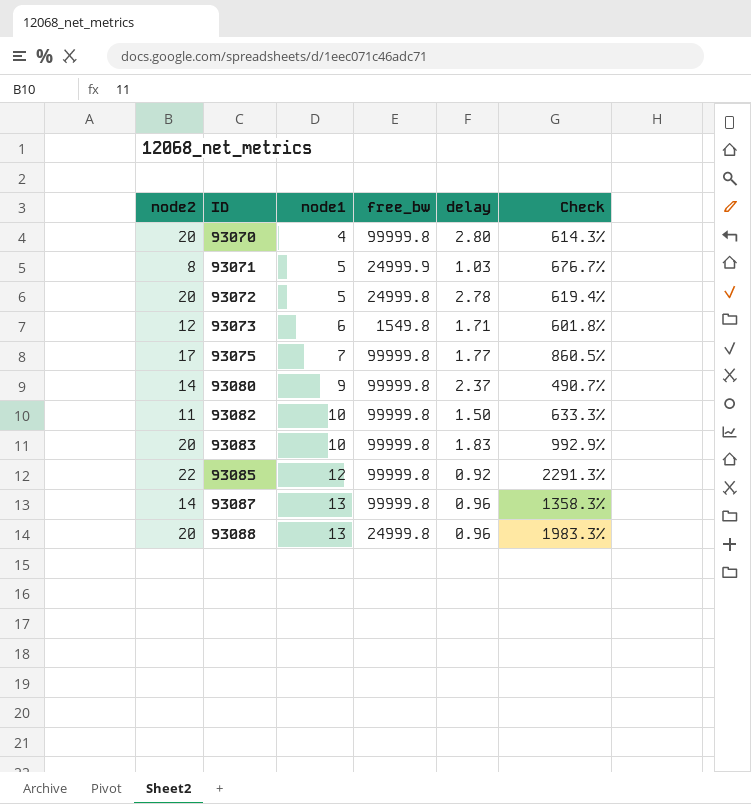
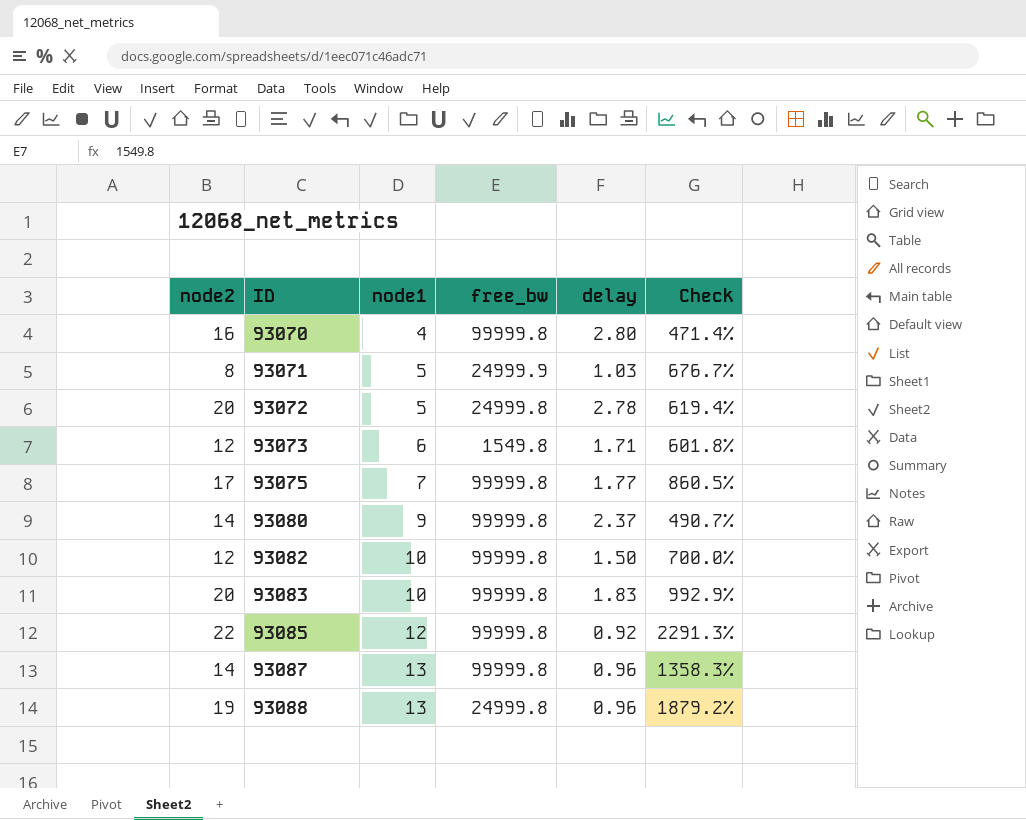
93070 | node2: 20 -> 16
93070 | Check: 614.3% -> 471.4%
93082 | node2: 11 -> 12
93082 | Check: 633.3% -> 700.0%
93088 | node2: 20 -> 19
93088 | Check: 1983.3% -> 1879.2%

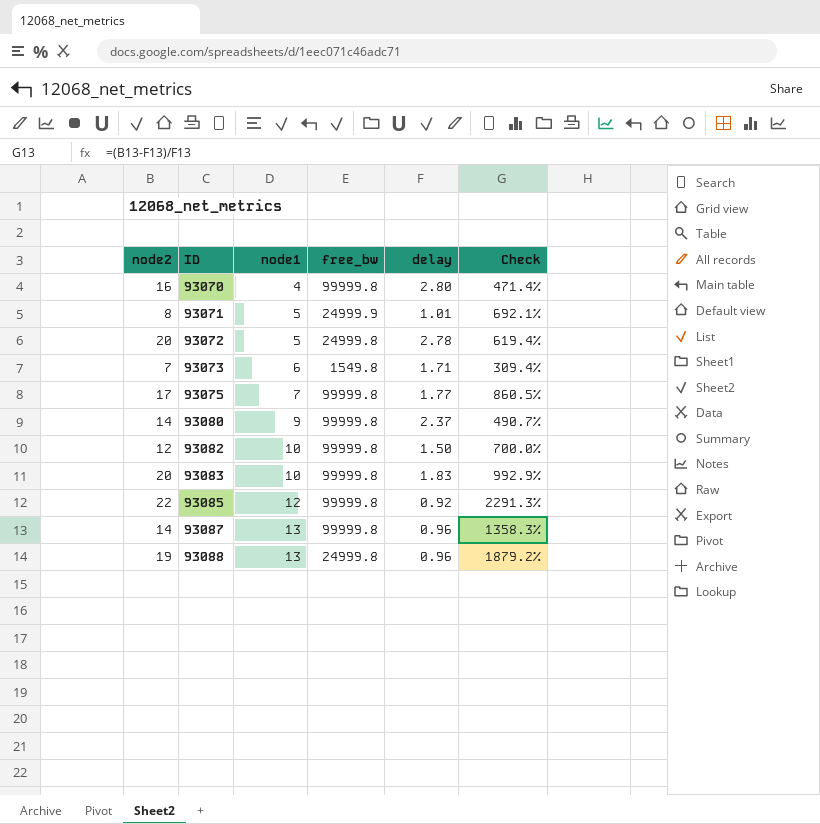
93071 | delay: 1.03 -> 1.01
93071 | Check: 676.7% -> 692.1%
93073 | node2: 12 -> 7
93073 | Check: 601.8% -> 309.4%

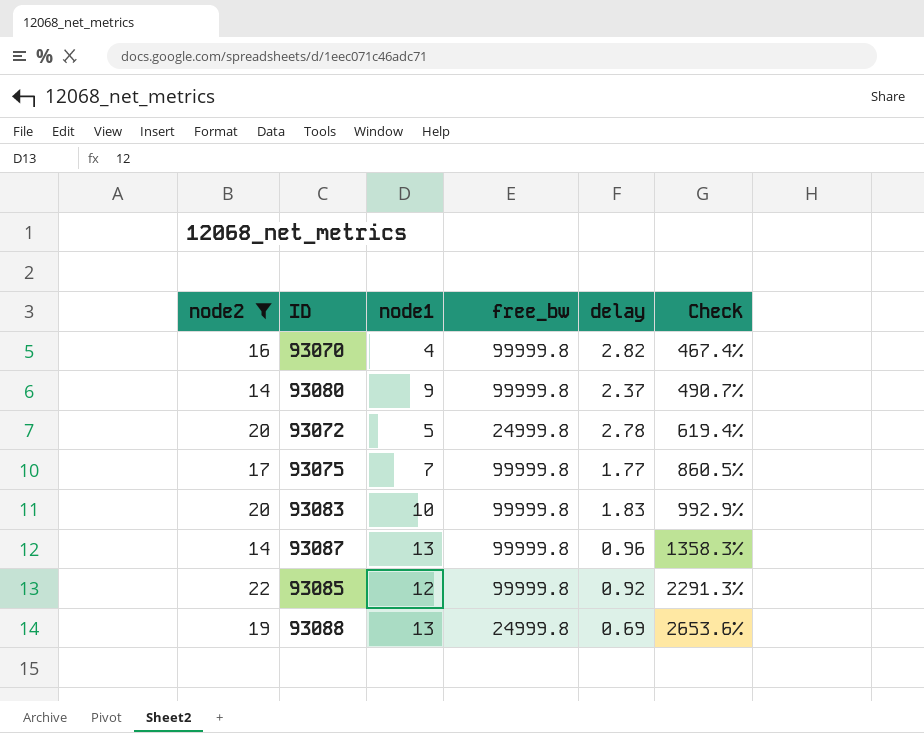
filter: none -> node2 >= 14
row order: ID ascending -> Check ascending
93070 | delay: 2.80 -> 2.82
93070 | Check: 471.4% -> 467.4%
93088 | delay: 0.96 -> 0.69
93088 | Check: 1879.2% -> 2653.6%

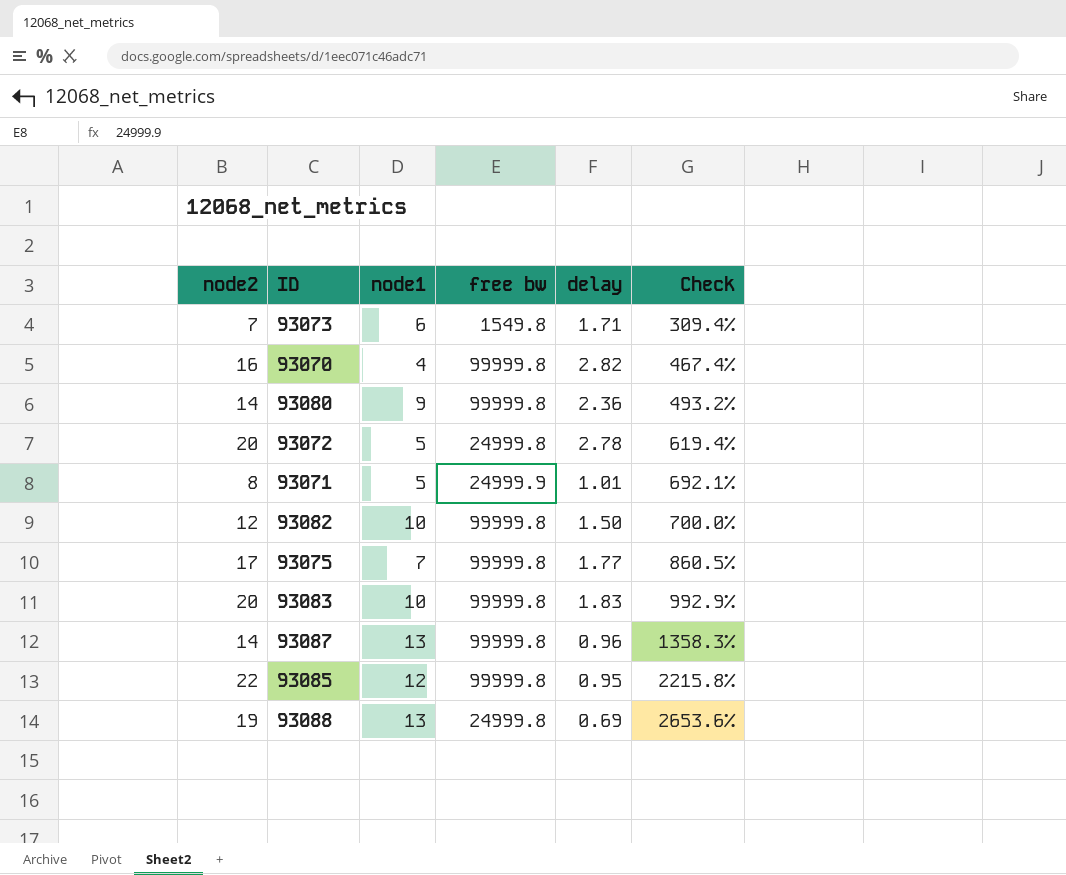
filter: node2 >= 14 -> none
column name: free_bw -> free bw
93080 | delay: 2.37 -> 2.36
93080 | Check: 490.7% -> 493.2%
93085 | delay: 0.92 -> 0.95
93085 | Check: 2291.3% -> 2215.8%

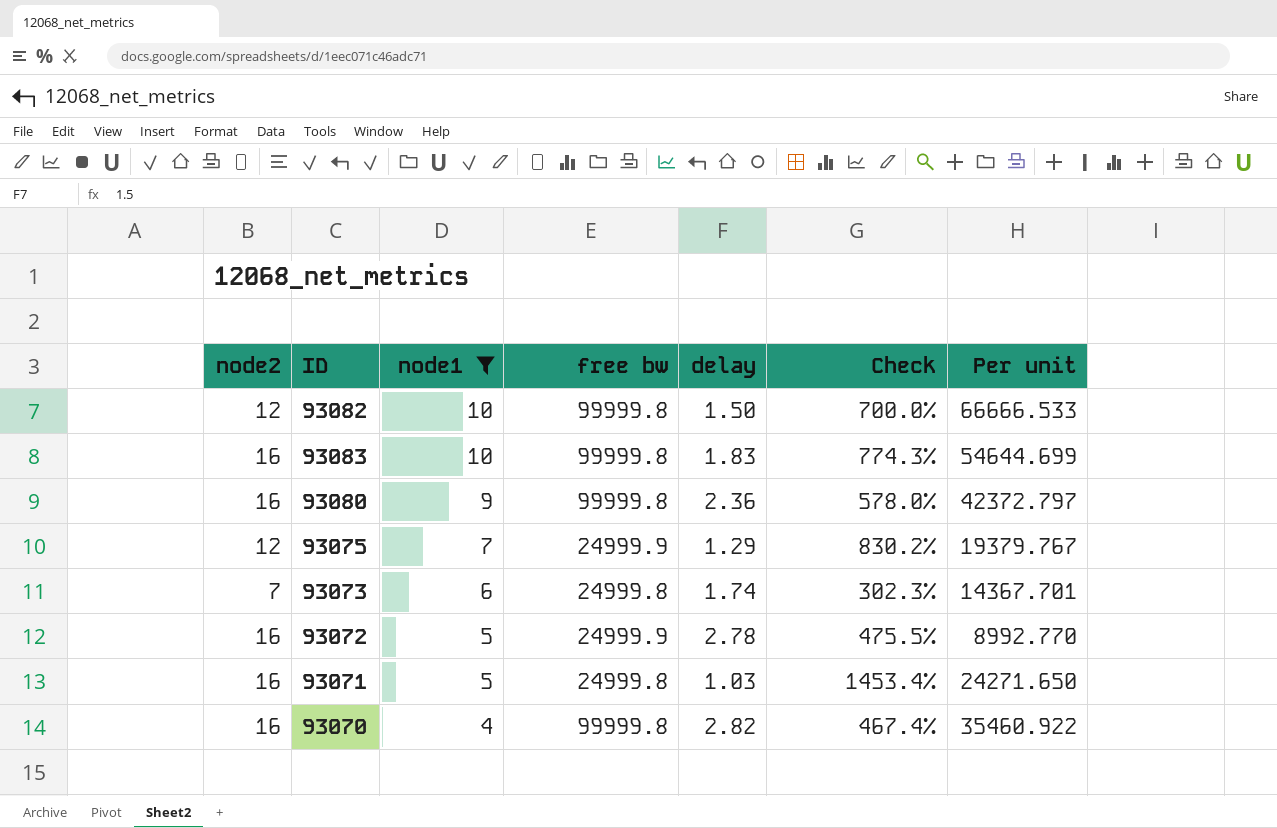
filter: none -> node1 <= 10
row order: Check ascending -> node1 descending
column Per unit | formula: none -> [free bw] / [delay]
93083 | node2: 20 -> 16
93083 | Check: 992.9% -> 774.3%
93080 | node2: 14 -> 16
93080 | Check: 493.2% -> 578.0%
93075 | node2: 17 -> 12
93075 | free bw: 99999.8 -> 24999.9
93075 | delay: 1.77 -> 1.29
93075 | Check: 860.5% -> 830.2%
93073 | free bw: 1549.8 -> 24999.8
93073 | delay: 1.71 -> 1.74
93073 | Check: 309.4% -> 302.3%
93072 | node2: 20 -> 16
93072 | free bw: 24999.8 -> 24999.9
93072 | Check: 619.4% -> 475.5%
93071 | node2: 8 -> 16
93071 | free bw: 24999.9 -> 24999.8
93071 | delay: 1.01 -> 1.03
93071 | Check: 692.1% -> 1453.4%

